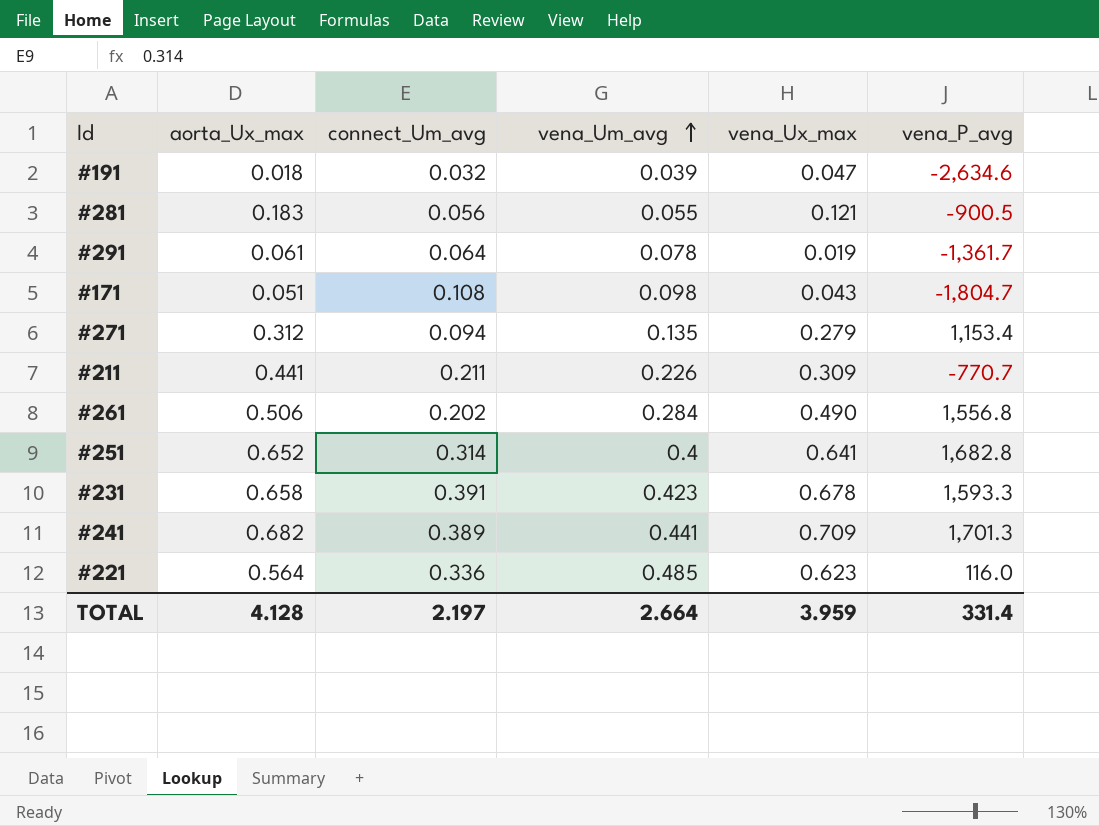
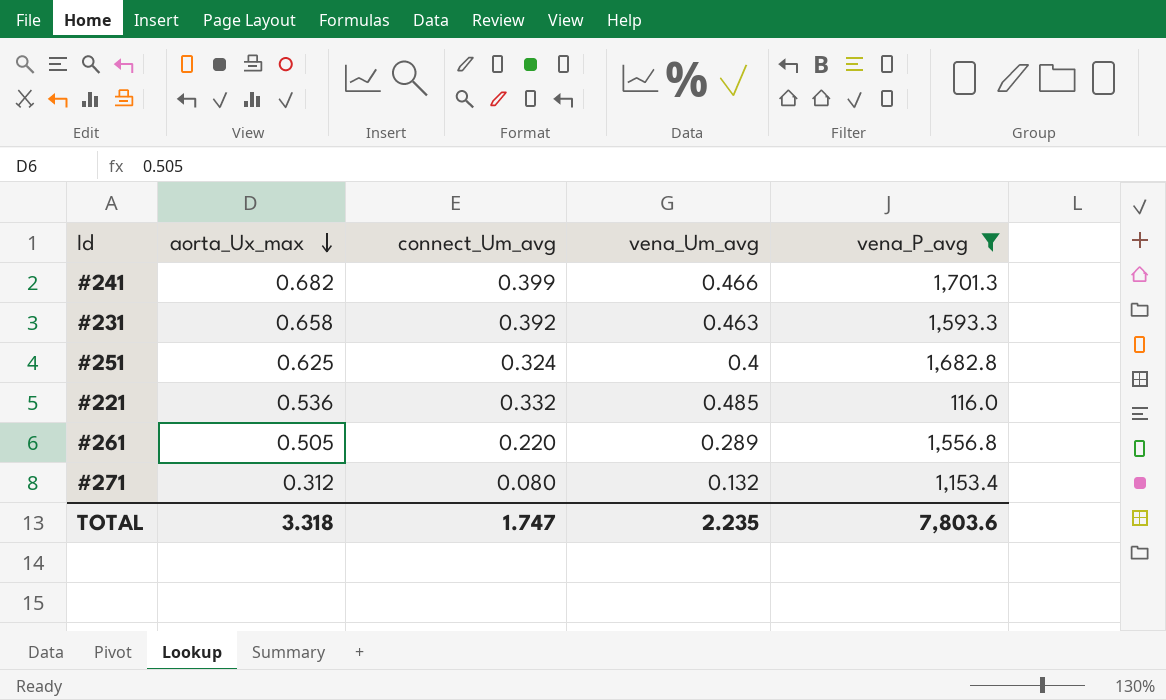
filter: none -> vena_P_avg >= 116.0
row order: vena_Um_avg ascending -> aorta_Ux_max descending
column vena_Ux_max | position: 5 -> none
#241 | connect_Um_avg: 0.389 -> 0.399
#241 | vena_Um_avg: 0.441 -> 0.466
#231 | connect_Um_avg: 0.391 -> 0.392
#231 | vena_Um_avg: 0.423 -> 0.463
#251 | aorta_Ux_max: 0.652 -> 0.625
#251 | connect_Um_avg: 0.314 -> 0.324
#221 | aorta_Ux_max: 0.564 -> 0.536
#221 | connect_Um_avg: 0.336 -> 0.332
#261 | aorta_Ux_max: 0.506 -> 0.505
#261 | connect_Um_avg: 0.202 -> 0.220
#261 | vena_Um_avg: 0.284 -> 0.289
#271 | connect_Um_avg: 0.094 -> 0.080
#271 | vena_Um_avg: 0.135 -> 0.132
TOTAL | aorta_Ux_max: 4.128 -> 3.318
TOTAL | connect_Um_avg: 2.197 -> 1.747
TOTAL | vena_Um_avg: 2.664 -> 2.235
TOTAL | vena_P_avg: 331.4 -> 7,803.6

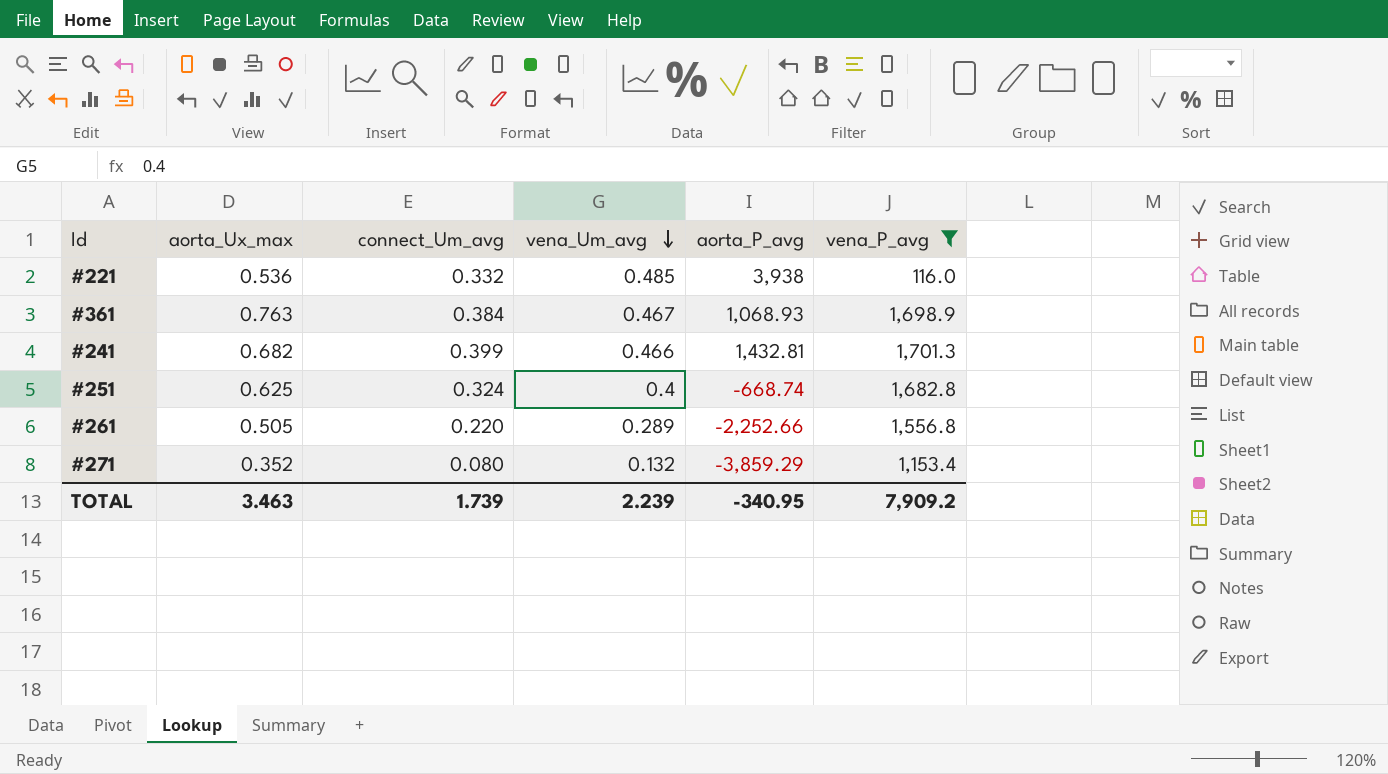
row order: aorta_Ux_max descending -> vena_Um_avg descending
column aorta_P_avg | position: none -> 5
row #231: 0.658 | 0.392 | 0.463 | 1,593.3 -> none
row #361: none -> 0.763 | 0.384 | 0.467 | 1,068.93 | 1,698.9
#271 | aorta_Ux_max: 0.312 -> 0.352
TOTAL | aorta_Ux_max: 3.318 -> 3.463
TOTAL | connect_Um_avg: 1.747 -> 1.739
TOTAL | vena_Um_avg: 2.235 -> 2.239
TOTAL | vena_P_avg: 7,803.6 -> 7,909.2

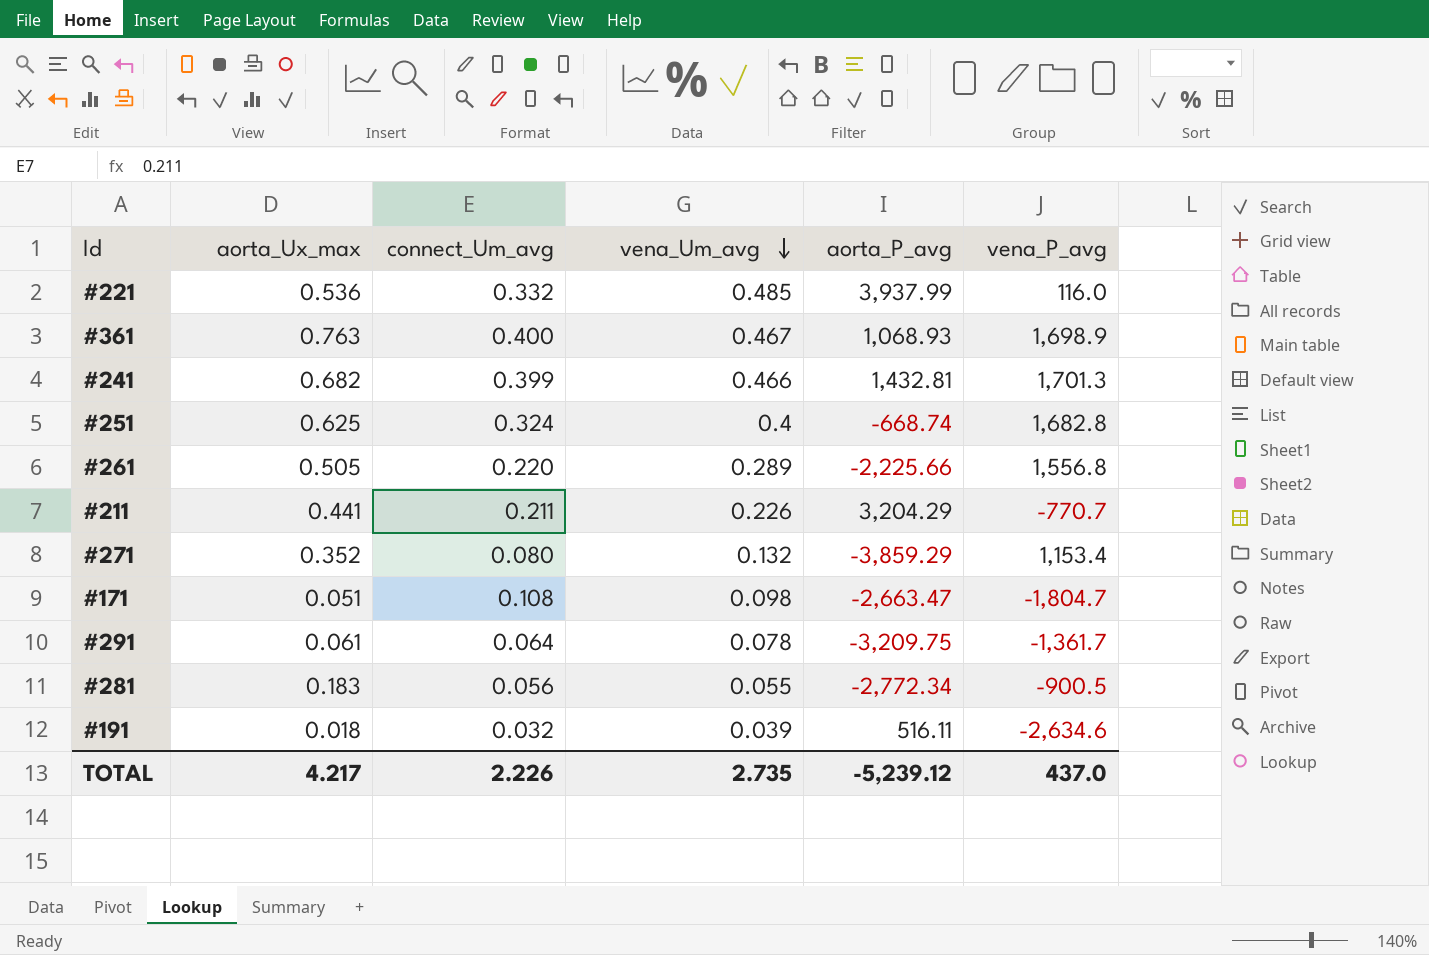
filter: vena_P_avg >= 116.0 -> none
#221 | aorta_P_avg: 3,938 -> 3,937.99
#361 | connect_Um_avg: 0.384 -> 0.400
#261 | aorta_P_avg: -2,252.66 -> -2,225.66
TOTAL | aorta_Ux_max: 3.463 -> 4.217
TOTAL | connect_Um_avg: 1.739 -> 2.226
TOTAL | vena_Um_avg: 2.239 -> 2.735
TOTAL | aorta_P_avg: -340.95 -> -5,239.12
TOTAL | vena_P_avg: 7,909.2 -> 437.0

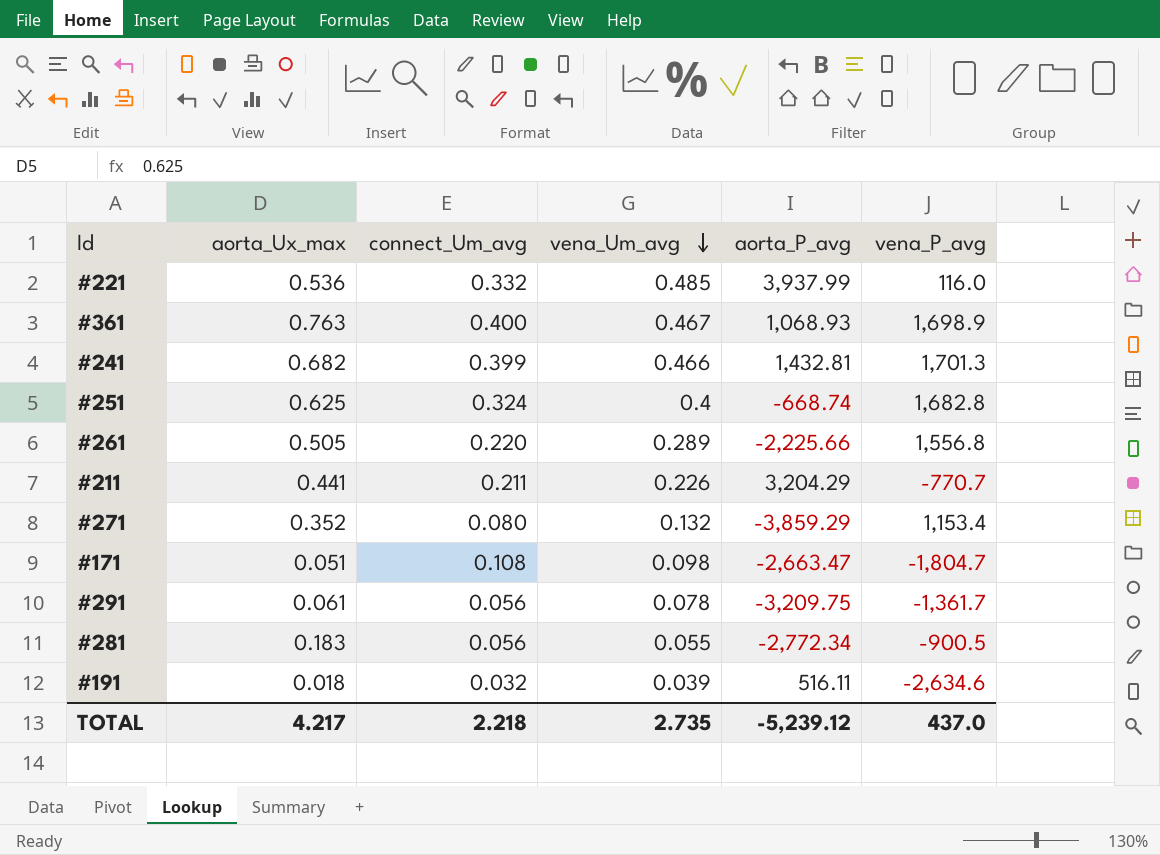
#291 | connect_Um_avg: 0.064 -> 0.056
TOTAL | connect_Um_avg: 2.226 -> 2.218

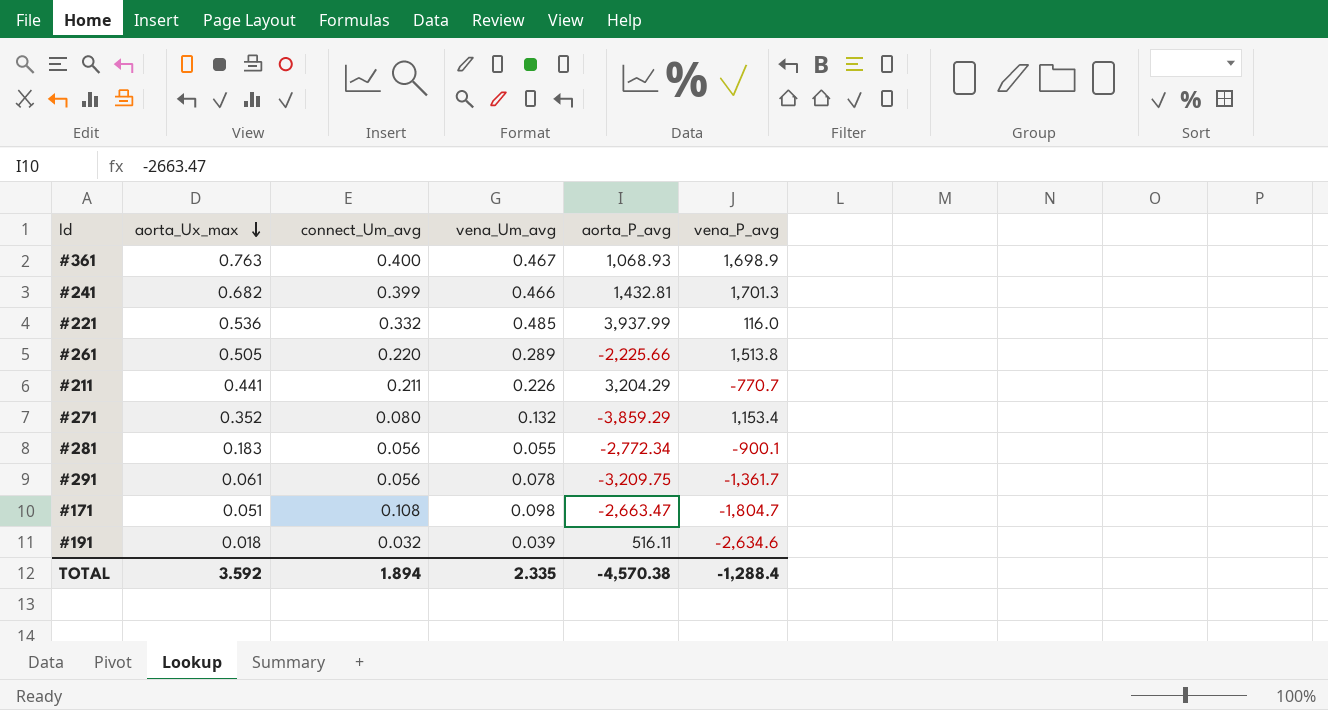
row order: vena_Um_avg descending -> aorta_Ux_max descending
row #251: 0.625 | 0.324 | 0.4 | -668.74 | 1,682.8 -> none
#261 | vena_P_avg: 1,556.8 -> 1,513.8
#281 | vena_P_avg: -900.5 -> -900.1
TOTAL | aorta_Ux_max: 4.217 -> 3.592
TOTAL | connect_Um_avg: 2.218 -> 1.894
TOTAL | vena_Um_avg: 2.735 -> 2.335
TOTAL | aorta_P_avg: -5,239.12 -> -4,570.38
TOTAL | vena_P_avg: 437.0 -> -1,288.4

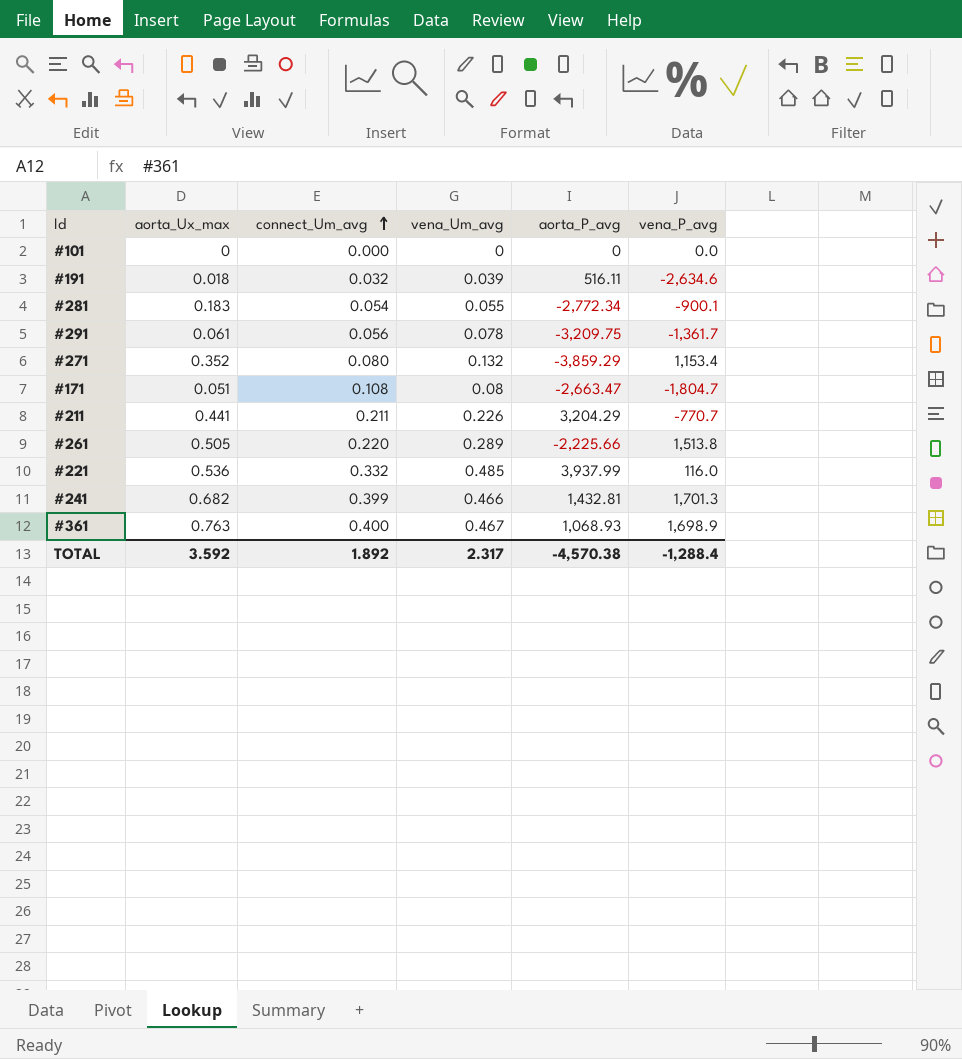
row order: aorta_Ux_max descending -> connect_Um_avg ascending
row #101: none -> 0 | 0.000 | 0 | 0 | 0.0
#281 | connect_Um_avg: 0.056 -> 0.054
#171 | vena_Um_avg: 0.098 -> 0.08
TOTAL | connect_Um_avg: 1.894 -> 1.892
TOTAL | vena_Um_avg: 2.335 -> 2.317

